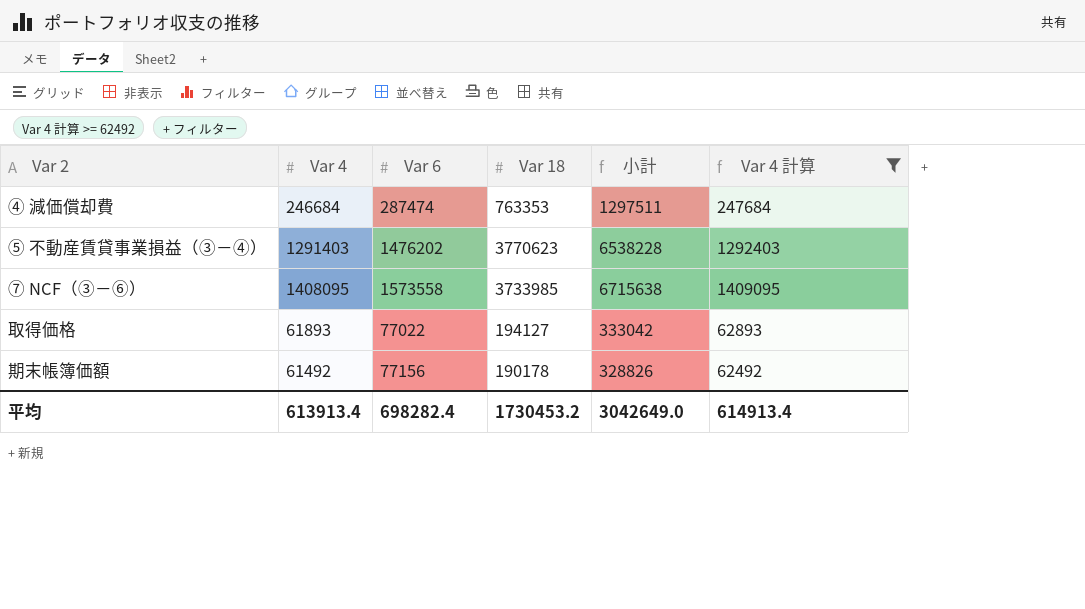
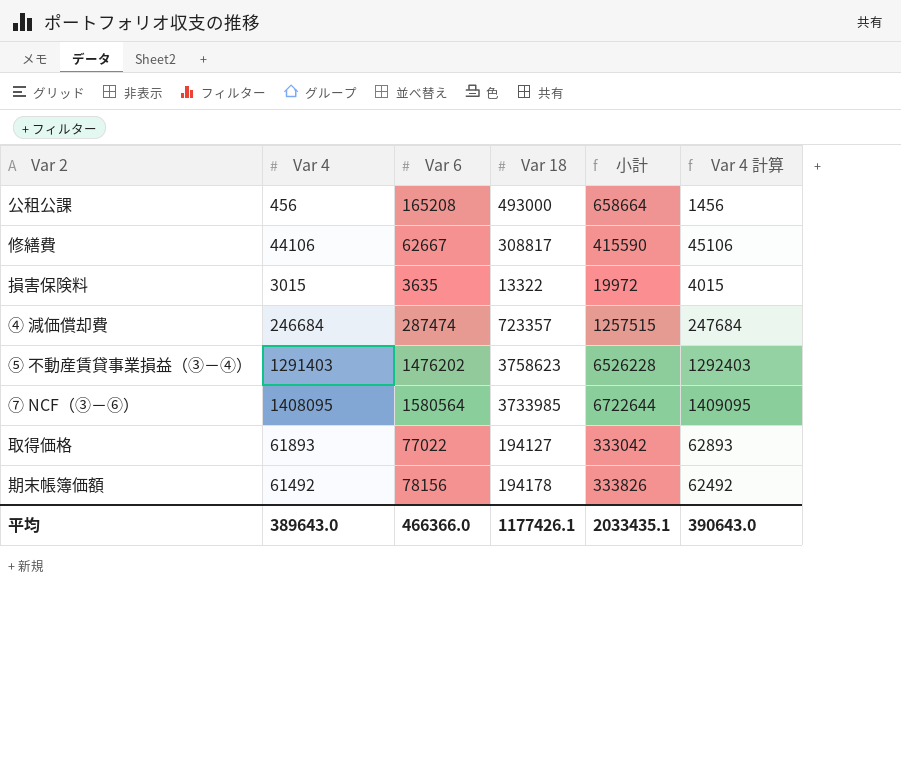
filter: Var 4 計算 >= 62492 -> none
④ 減価償却費 | Var 18: 763353 -> 723357
④ 減価償却費 | 小計: 1297511 -> 1257515
⑤ 不動産賃貸事業損益（③－④） | Var 18: 3770623 -> 3758623
⑤ 不動産賃貸事業損益（③－④） | 小計: 6538228 -> 6526228
⑦ NCF（③－⑥） | Var 6: 1573558 -> 1580564
⑦ NCF（③－⑥） | 小計: 6715638 -> 6722644
期末帳簿価額 | Var 6: 77156 -> 78156
期末帳簿価額 | Var 18: 190178 -> 194178
期末帳簿価額 | 小計: 328826 -> 333826
平均 | Var 4: 613913.4 -> 389643.0
平均 | Var 6: 698282.4 -> 466366.0
平均 | Var 18: 1730453.2 -> 1177426.1
平均 | 小計: 3042649.0 -> 2033435.1
平均 | Var 4 計算: 614913.4 -> 390643.0

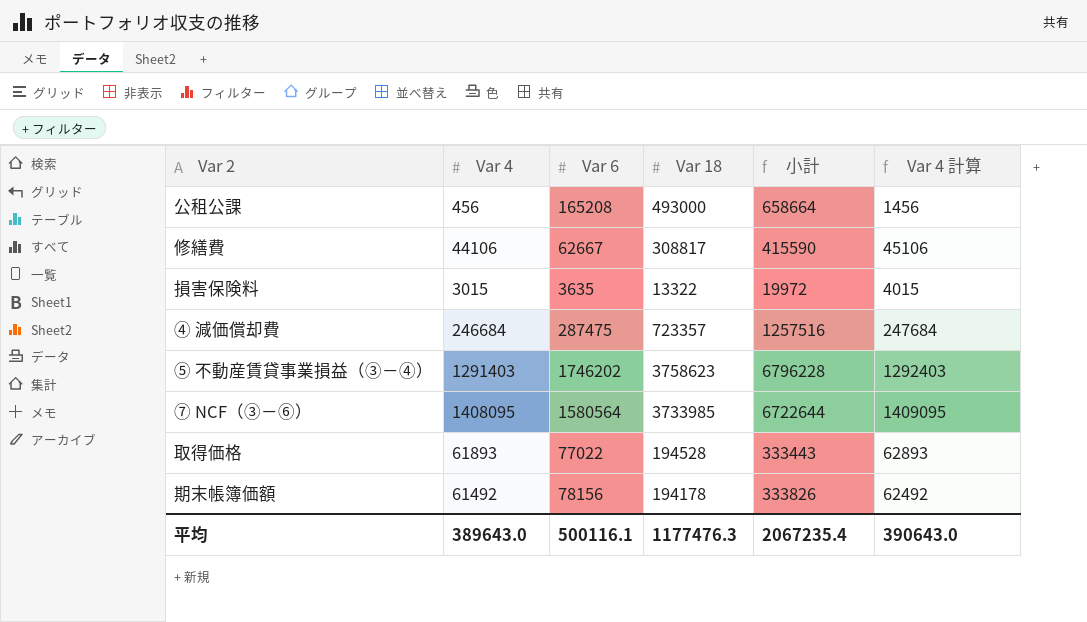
④ 減価償却費 | Var 6: 287474 -> 287475
④ 減価償却費 | 小計: 1257515 -> 1257516
⑤ 不動産賃貸事業損益（③－④） | Var 6: 1476202 -> 1746202
⑤ 不動産賃貸事業損益（③－④） | 小計: 6526228 -> 6796228
取得価格 | Var 18: 194127 -> 194528
取得価格 | 小計: 333042 -> 333443
平均 | Var 6: 466366.0 -> 500116.1
平均 | Var 18: 1177426.1 -> 1177476.3
平均 | 小計: 2033435.1 -> 2067235.4

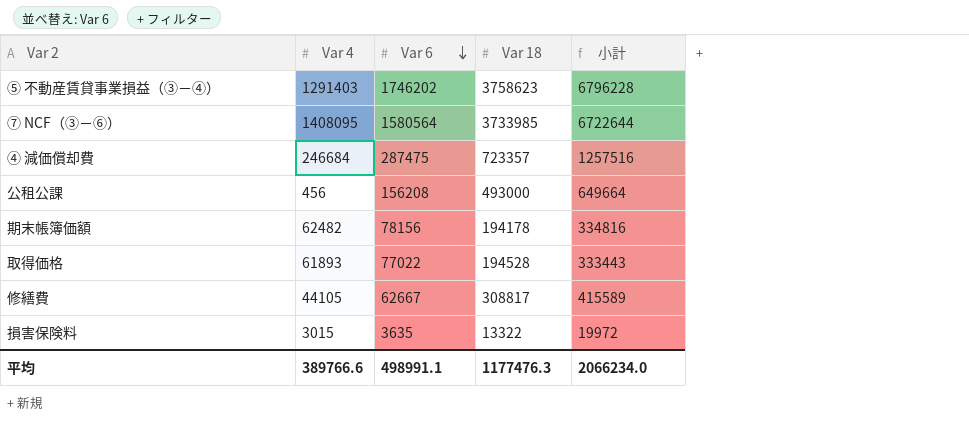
row order: none -> Var 6 descending
column Var 4 計算 | formula: [Var 4] + 1000 -> none
公租公課 | Var 6: 165208 -> 156208
公租公課 | 小計: 658664 -> 649664
期末帳簿価額 | Var 4: 61492 -> 62482
期末帳簿価額 | 小計: 333826 -> 334816
修繕費 | Var 4: 44106 -> 44105
修繕費 | 小計: 415590 -> 415589
平均 | Var 4: 389643.0 -> 389766.6
平均 | Var 6: 500116.1 -> 498991.1
平均 | 小計: 2067235.4 -> 2066234.0

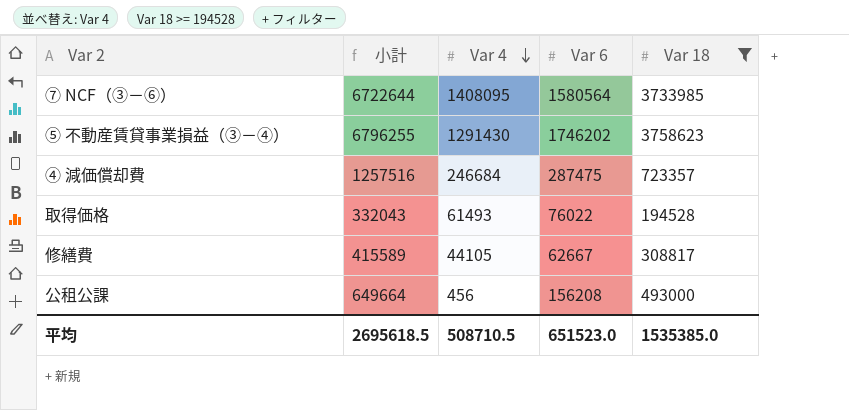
filter: none -> Var 18 >= 194528
row order: Var 6 descending -> Var 4 descending
column 小計 | position: 5 -> 2
⑤ 不動産賃貸事業損益（③－④） | 小計: 6796228 -> 6796255
⑤ 不動産賃貸事業損益（③－④） | Var 4: 1291403 -> 1291430
取得価格 | 小計: 333443 -> 332043
取得価格 | Var 4: 61893 -> 61493
取得価格 | Var 6: 77022 -> 76022
平均 | 小計: 2066234.0 -> 2695618.5
平均 | Var 4: 389766.6 -> 508710.5
平均 | Var 6: 498991.1 -> 651523.0
平均 | Var 18: 1177476.3 -> 1535385.0

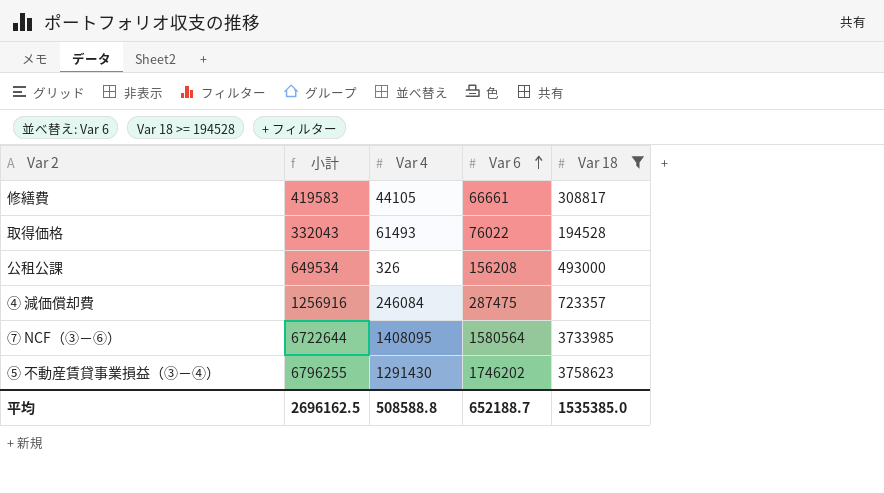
row order: Var 4 descending -> Var 6 ascending
修繕費 | 小計: 415589 -> 419583
修繕費 | Var 6: 62667 -> 66661
公租公課 | 小計: 649664 -> 649534
公租公課 | Var 4: 456 -> 326
④ 減価償却費 | 小計: 1257516 -> 1256916
④ 減価償却費 | Var 4: 246684 -> 246084
平均 | 小計: 2695618.5 -> 2696162.5
平均 | Var 4: 508710.5 -> 508588.8
平均 | Var 6: 651523.0 -> 652188.7

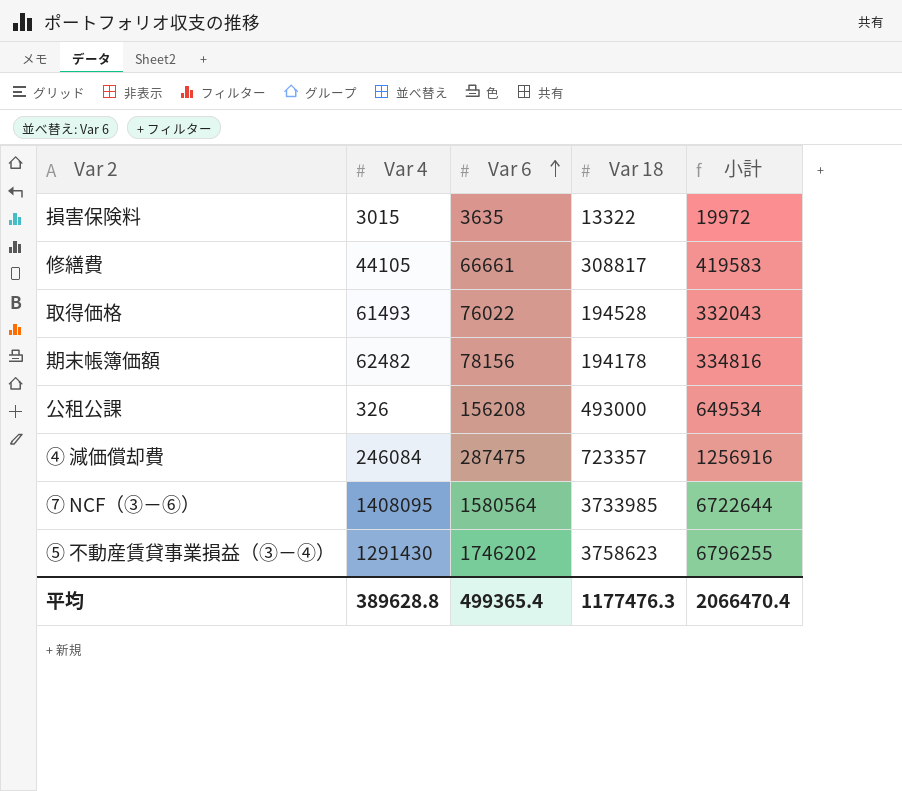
filter: Var 18 >= 194528 -> none
column 小計 | position: 2 -> 5
平均 | Var 4: 508588.8 -> 389628.8
平均 | Var 6: 652188.7 -> 499365.4
平均 | Var 18: 1535385.0 -> 1177476.3
平均 | 小計: 2696162.5 -> 2066470.4

